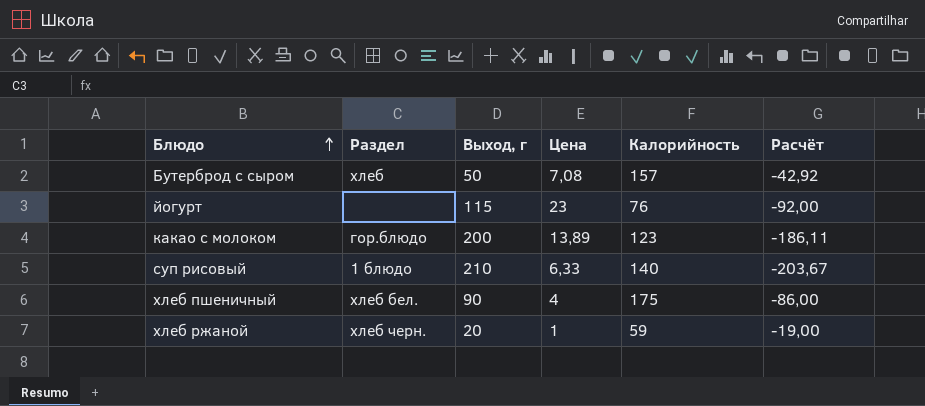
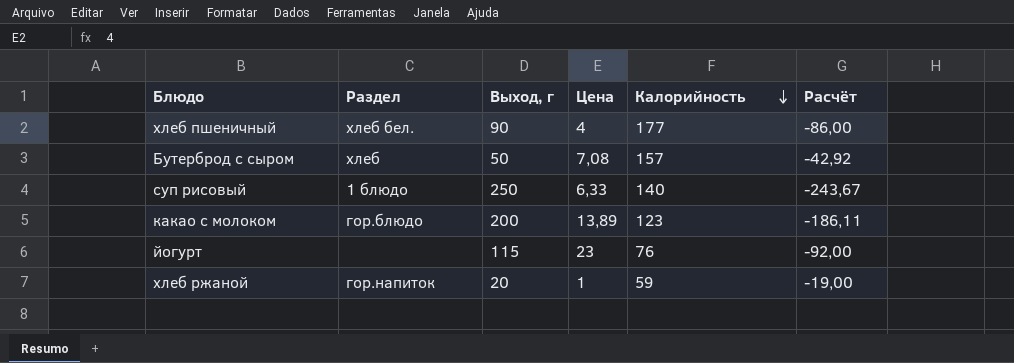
row order: Блюдо ascending -> Калорийность descending
хлеб пшеничный | Калорийность: 175 -> 177
суп рисовый | Выход, г: 210 -> 250
суп рисовый | Расчёт: -203,67 -> -243,67
хлеб ржаной | Раздел: хлеб черн. -> гор.напиток

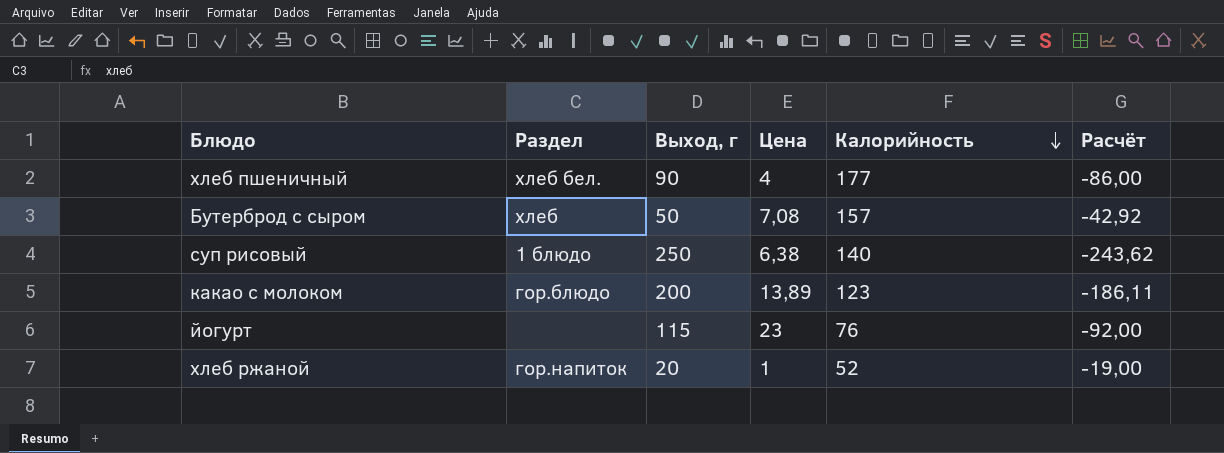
суп рисовый | Цена: 6,33 -> 6,38
суп рисовый | Расчёт: -243,67 -> -243,62
хлеб ржаной | Калорийность: 59 -> 52

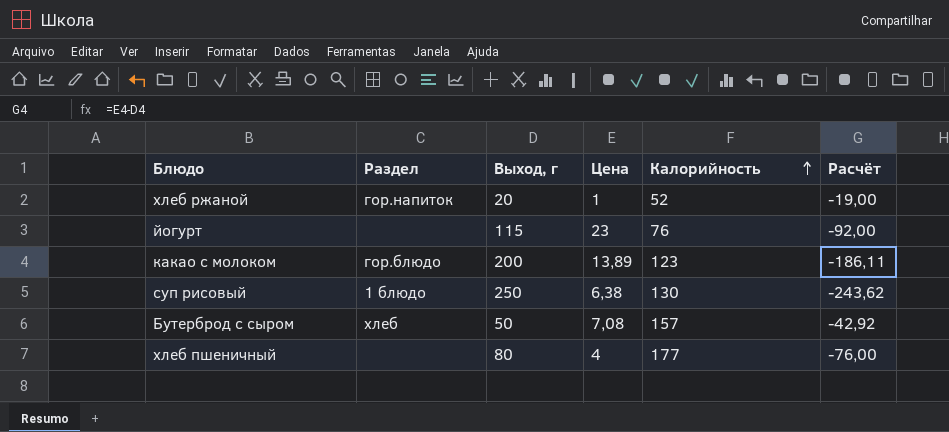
row order: Калорийность descending -> Калорийность ascending
суп рисовый | Калорийность: 140 -> 130
хлеб пшеничный | Раздел: хлеб бел. -> none
хлеб пшеничный | Выход, г: 90 -> 80
хлеб пшеничный | Расчёт: -86,00 -> -76,00

